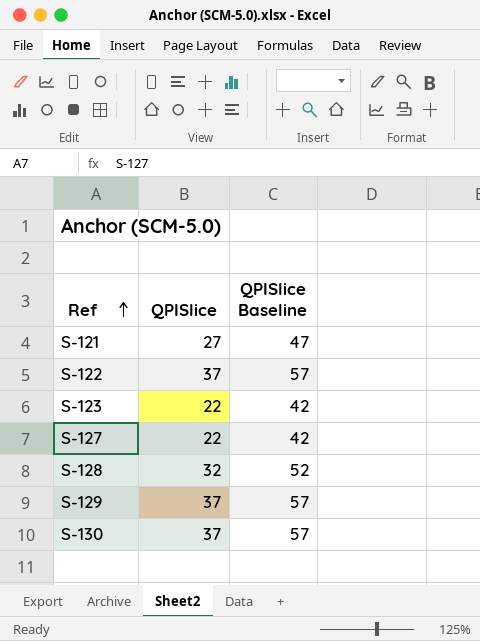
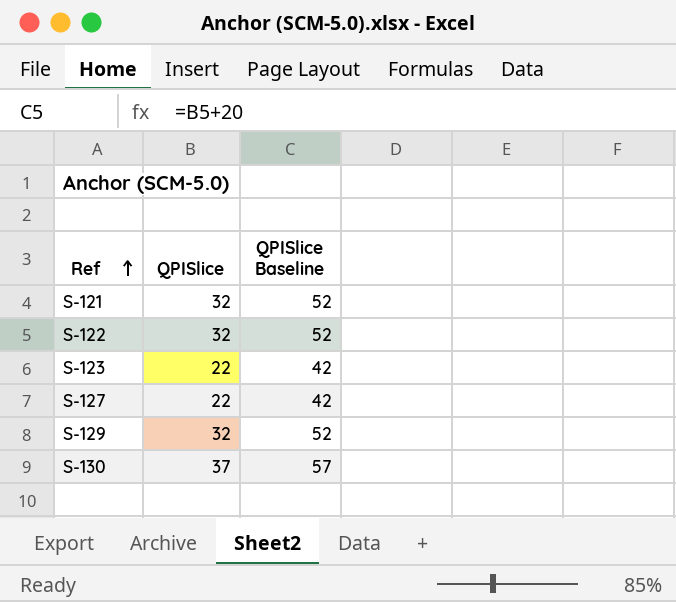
row S-128: 32 | 52 -> none
S-121 | QPISlice: 27 -> 32
S-121 | QPISlice Baseline: 47 -> 52
S-122 | QPISlice: 37 -> 32
S-122 | QPISlice Baseline: 57 -> 52
S-129 | QPISlice: 37 -> 32
S-129 | QPISlice Baseline: 57 -> 52

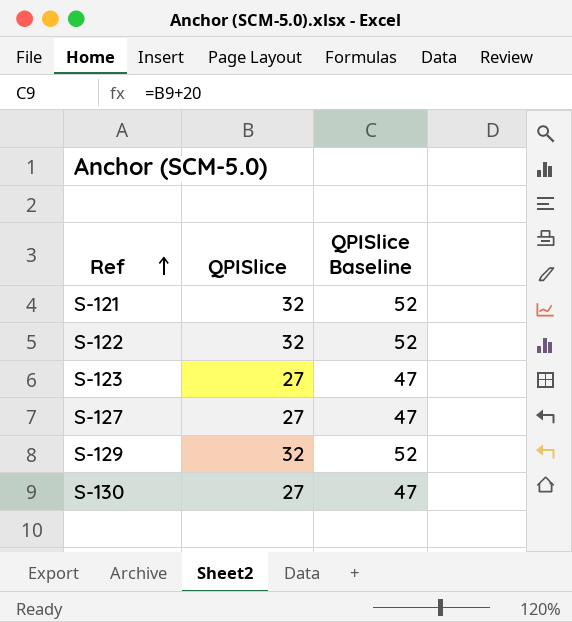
S-123 | QPISlice: 22 -> 27
S-123 | QPISlice Baseline: 42 -> 47
S-127 | QPISlice: 22 -> 27
S-127 | QPISlice Baseline: 42 -> 47
S-130 | QPISlice: 37 -> 27
S-130 | QPISlice Baseline: 57 -> 47

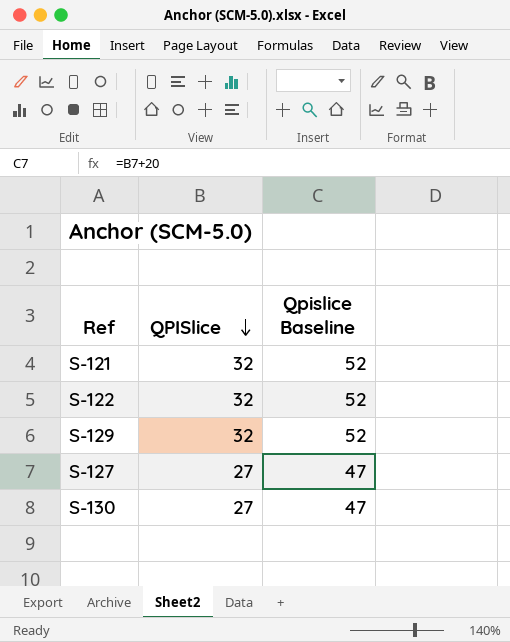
row order: Ref ascending -> QPISlice descending
column name: QPISlice Baseline -> Qpislice Baseline
row S-123: 27 | 47 -> none

